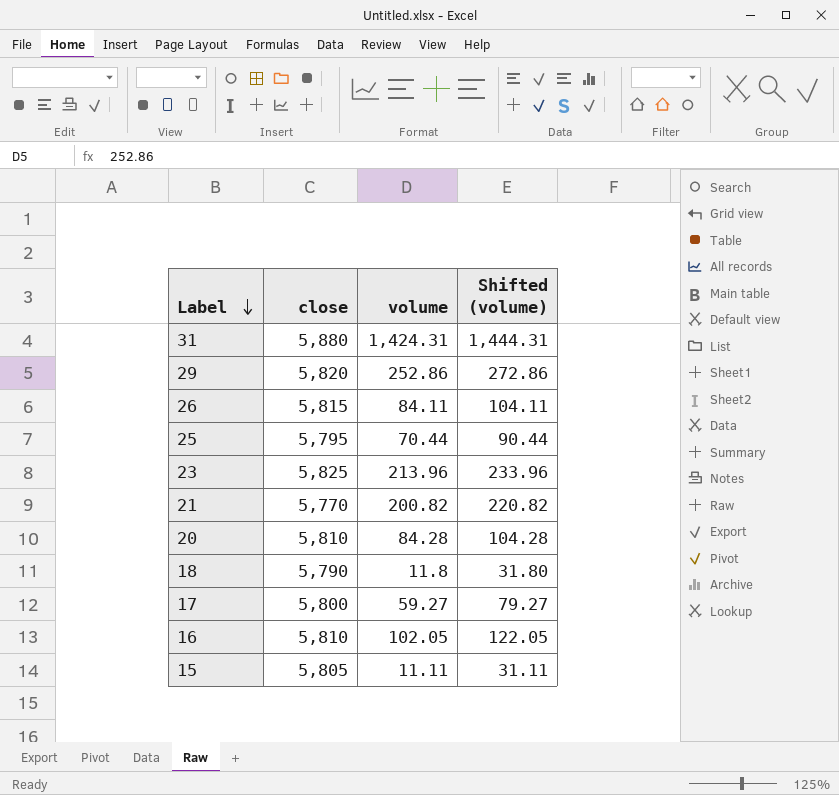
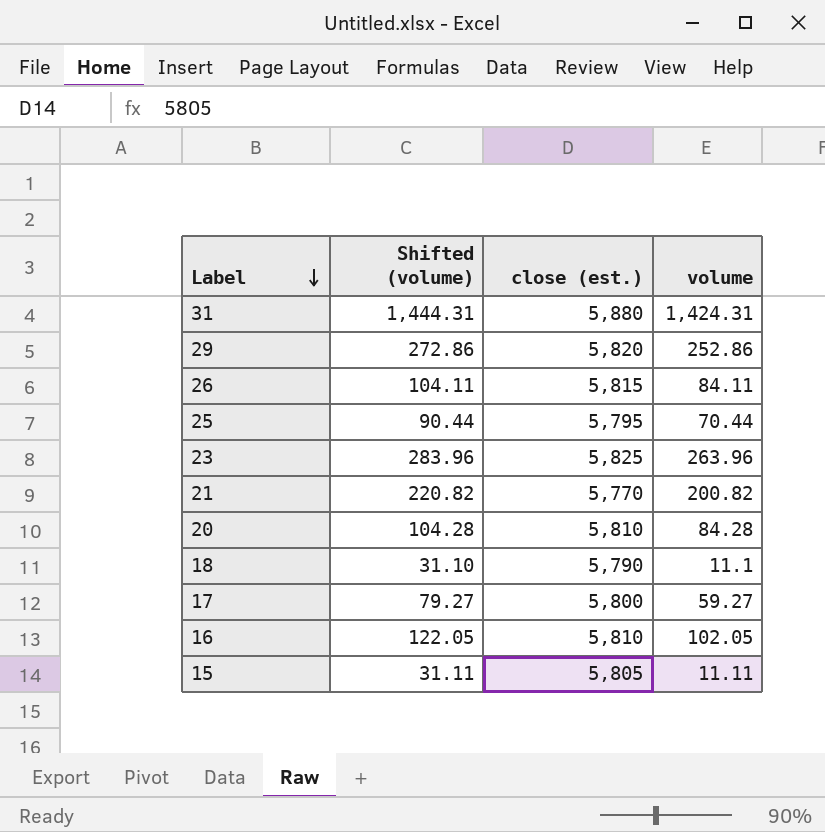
column Shifted (volume) | position: 4 -> 2
column name: close -> close (est.)
23 | Shifted (volume): 233.96 -> 283.96
23 | volume: 213.96 -> 263.96
18 | Shifted (volume): 31.80 -> 31.10
18 | volume: 11.8 -> 11.1

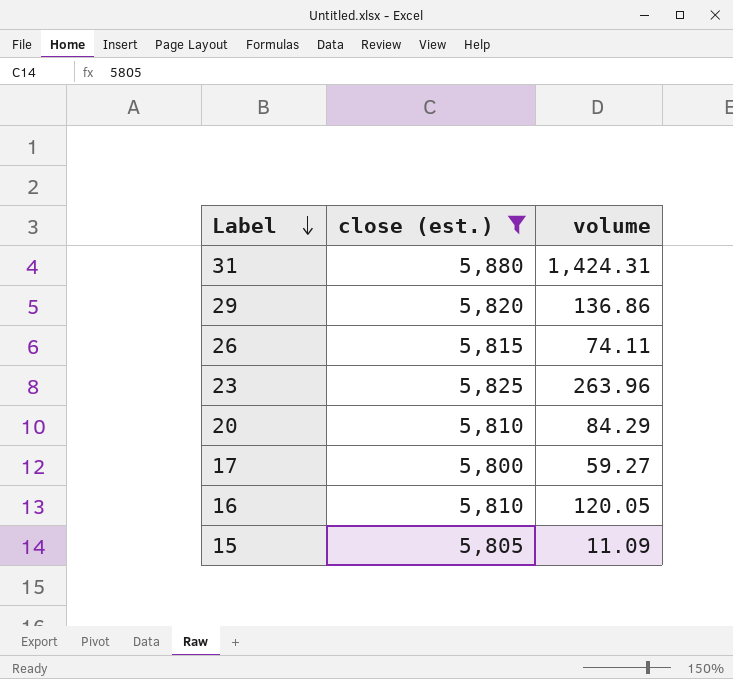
filter: none -> close (est.) >= 5,800
column Shifted (volume) | formula: [volume] + 20 -> none
29 | volume: 252.86 -> 136.86
26 | volume: 84.11 -> 74.11
20 | volume: 84.28 -> 84.29
16 | volume: 102.05 -> 120.05
15 | volume: 11.11 -> 11.09

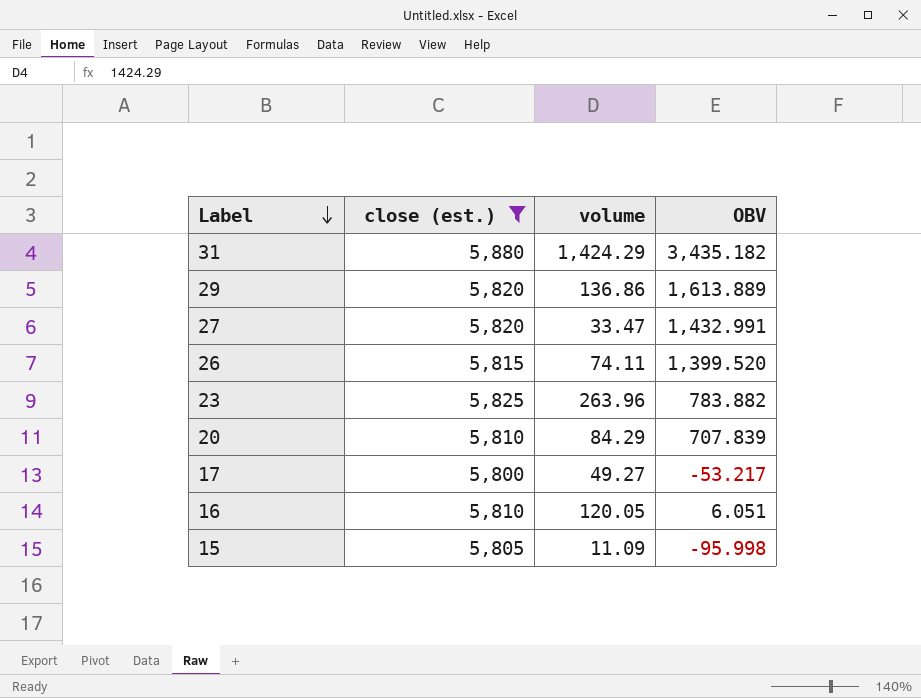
column OBV | position: none -> 4
31 | volume: 1,424.31 -> 1,424.29
row 27: none -> 5,820 | 33.47 | 1,432.991
17 | volume: 59.27 -> 49.27

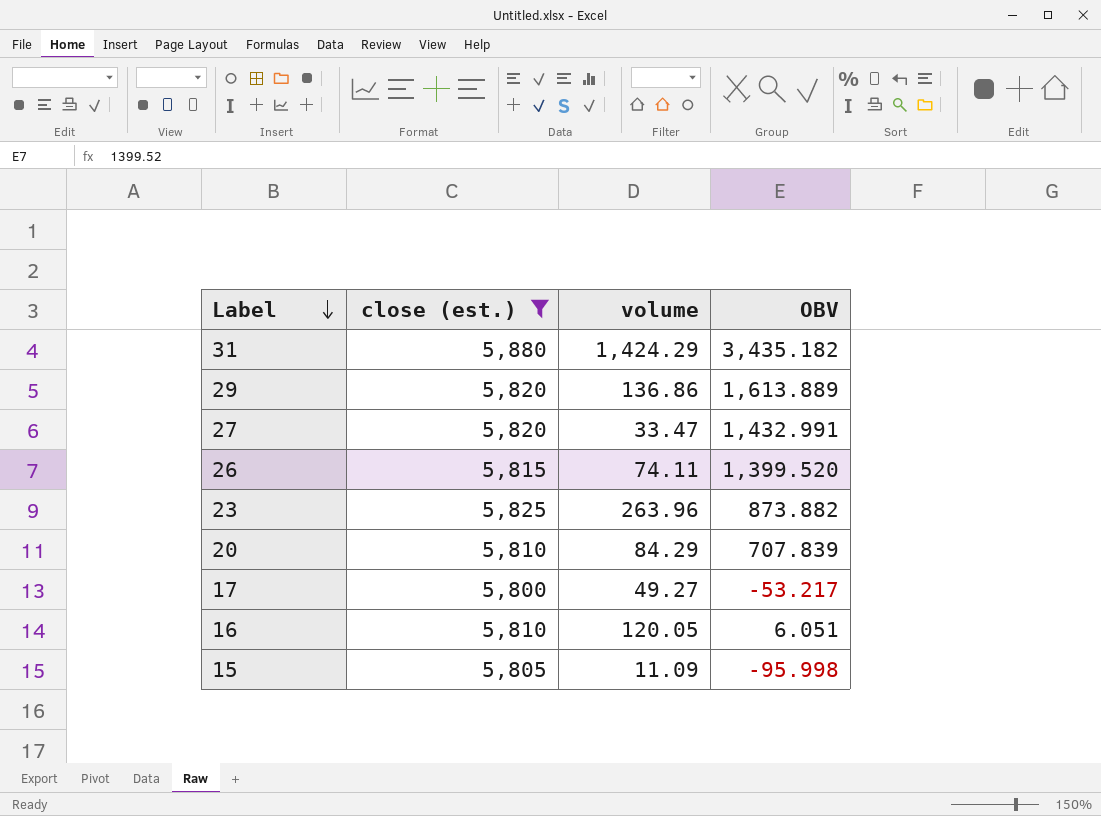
23 | OBV: 783.882 -> 873.882

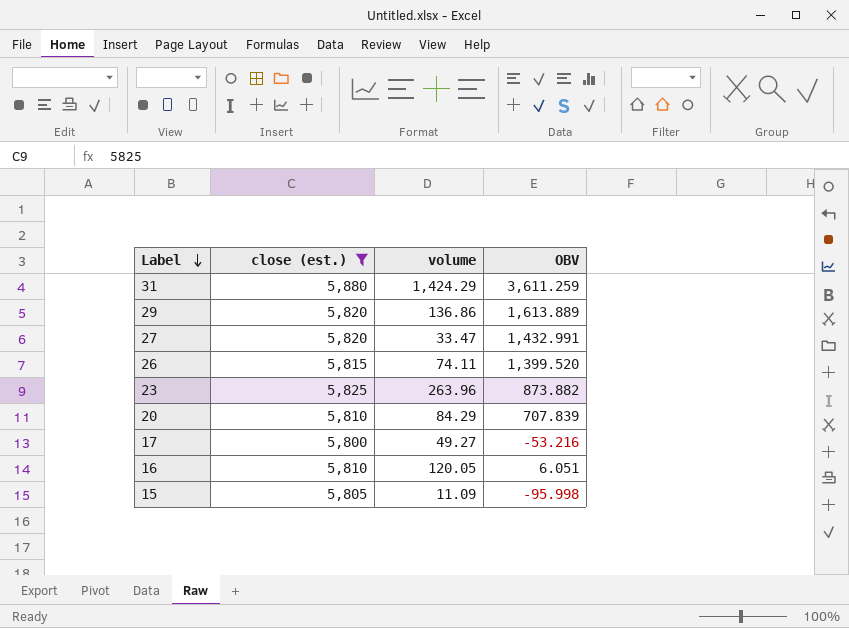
31 | OBV: 3,435.182 -> 3,611.259
17 | OBV: -53.217 -> -53.216

